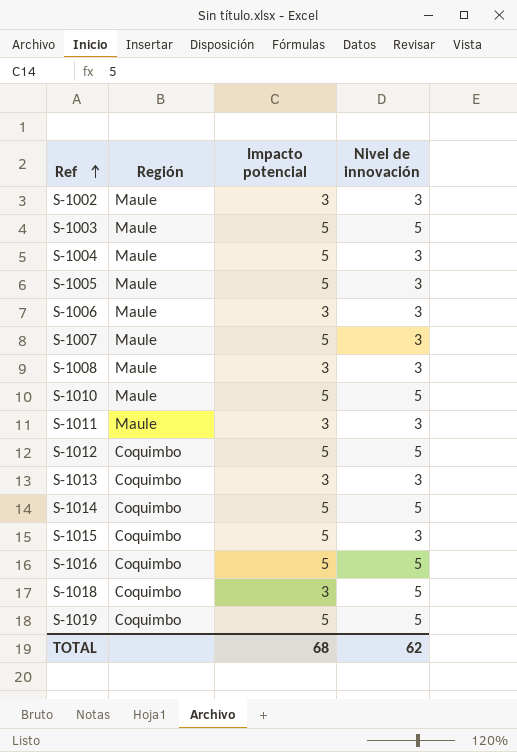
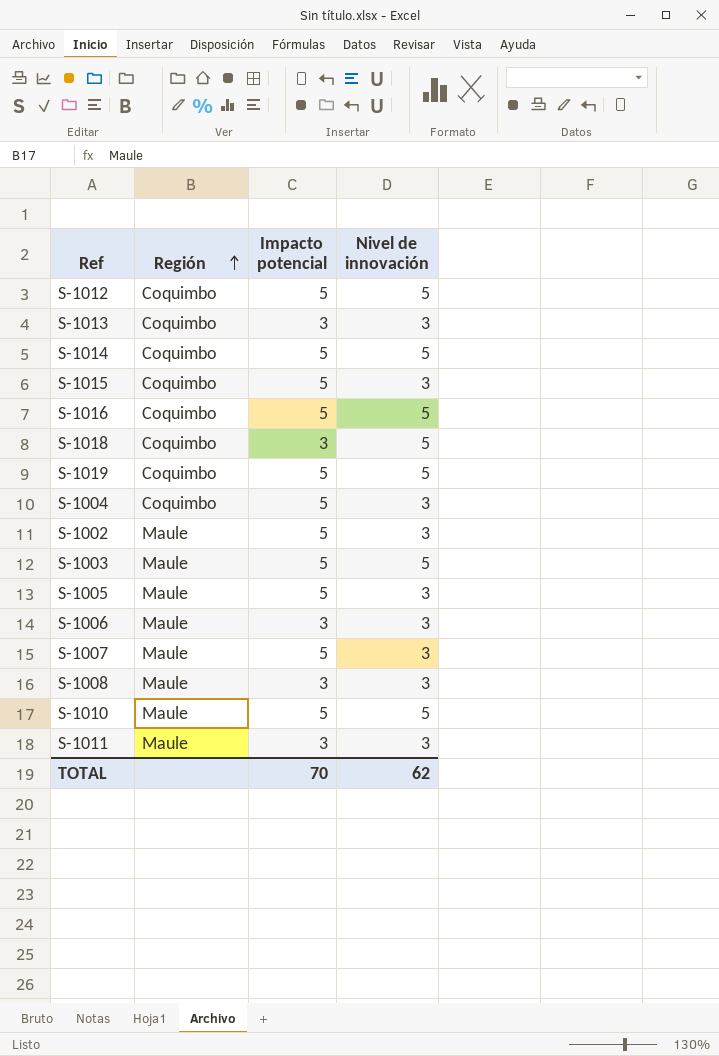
row order: Ref ascending -> Región ascending
S-1004 | Región: Maule -> Coquimbo
S-1002 | Impacto potencial: 3 -> 5
TOTAL | Impacto potencial: 68 -> 70

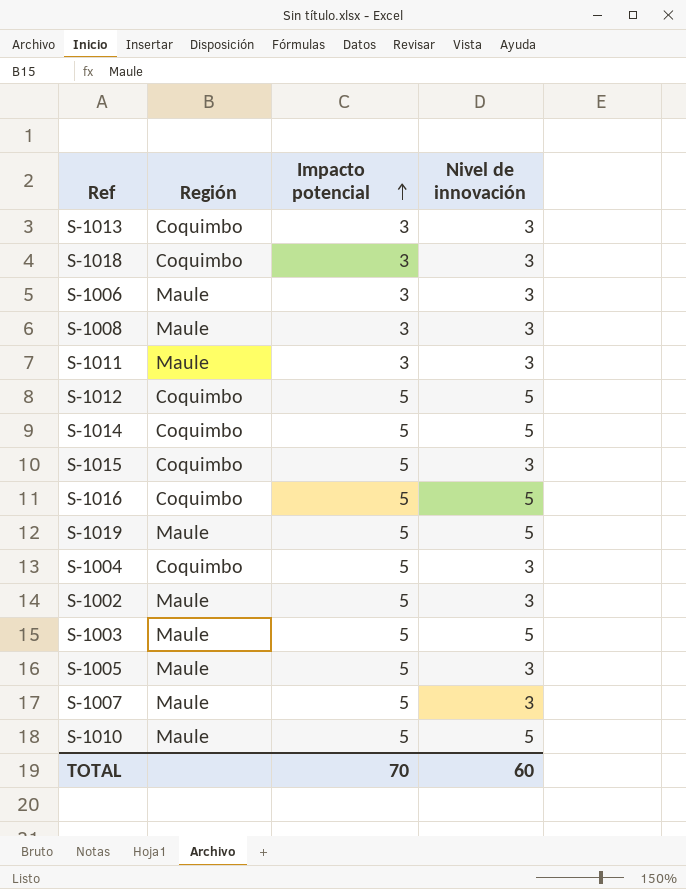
row order: Región ascending -> Impacto potencial ascending
S-1018 | Nivel de innovación: 5 -> 3
S-1019 | Región: Coquimbo -> Maule
TOTAL | Nivel de innovación: 62 -> 60

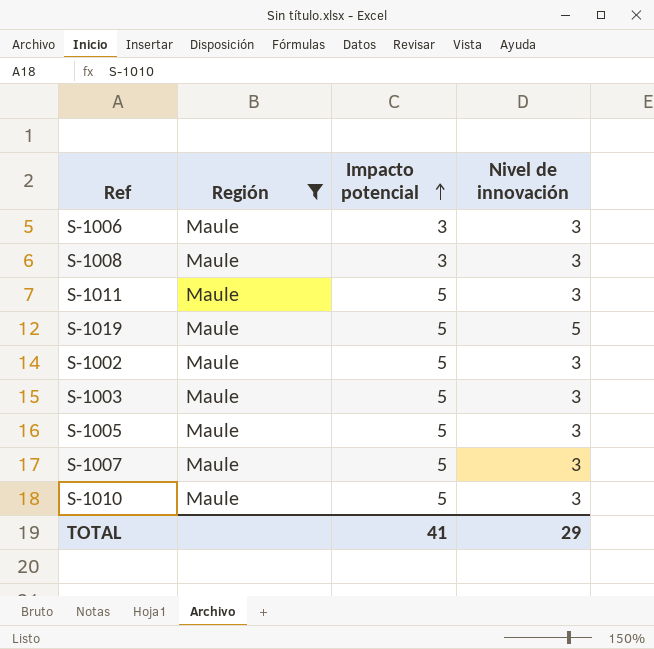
filter: none -> Región = Maule
S-1011 | Impacto potencial: 3 -> 5
S-1003 | Nivel de innovación: 5 -> 3
S-1010 | Nivel de innovación: 5 -> 3
TOTAL | Impacto potencial: 70 -> 41
TOTAL | Nivel de innovación: 60 -> 29

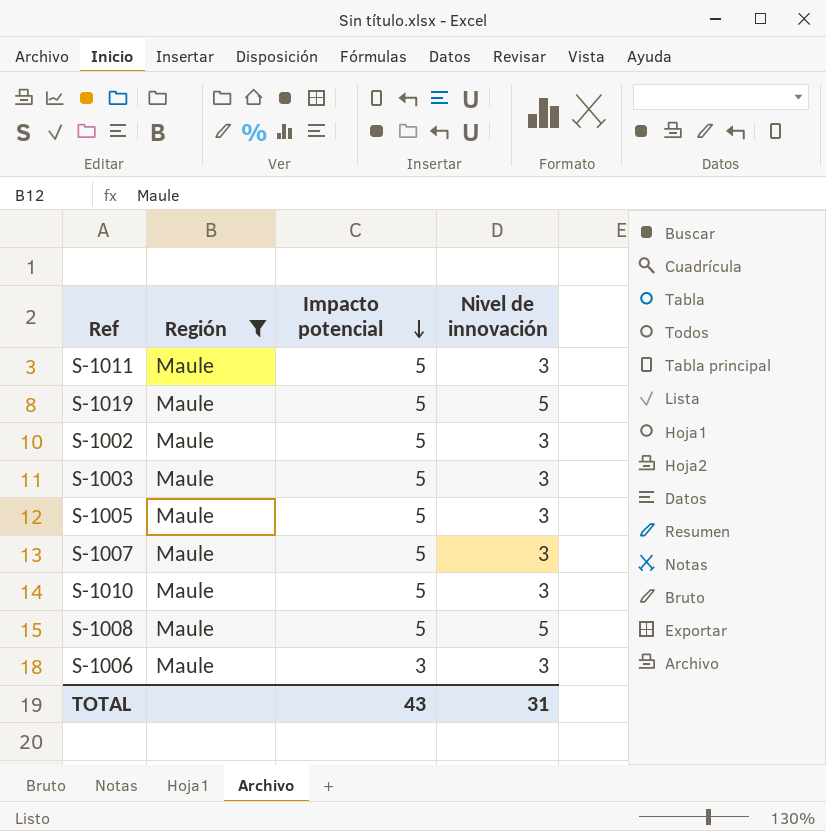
row order: Impacto potencial ascending -> Impacto potencial descending
S-1008 | Impacto potencial: 3 -> 5
S-1008 | Nivel de innovación: 3 -> 5
TOTAL | Impacto potencial: 41 -> 43
TOTAL | Nivel de innovación: 29 -> 31

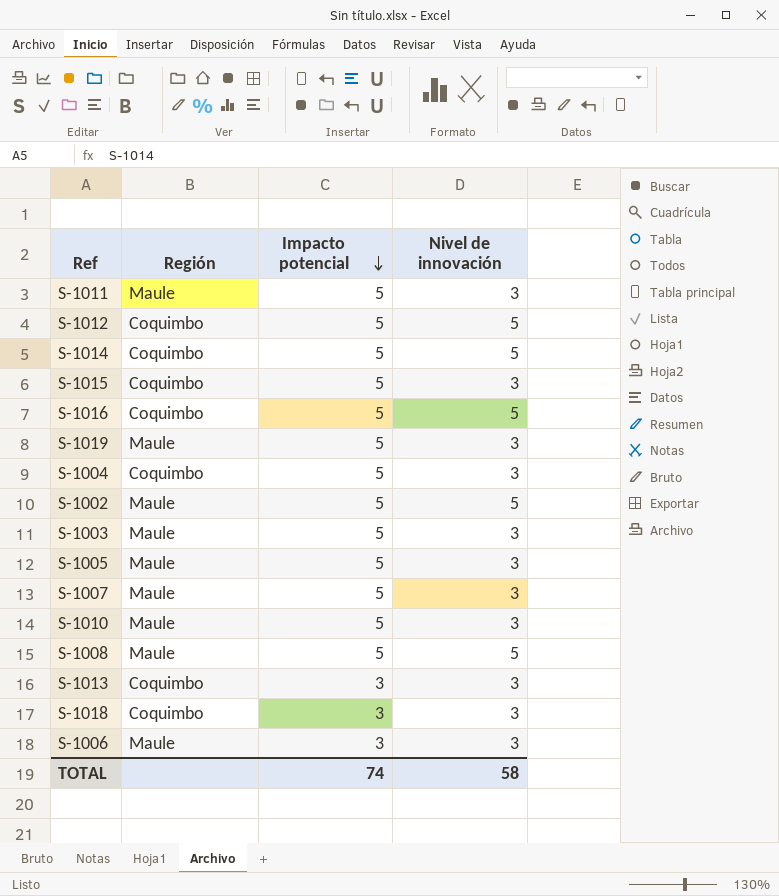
filter: Región = Maule -> none
S-1019 | Nivel de innovación: 5 -> 3
S-1002 | Nivel de innovación: 3 -> 5
TOTAL | Impacto potencial: 43 -> 74
TOTAL | Nivel de innovación: 31 -> 58

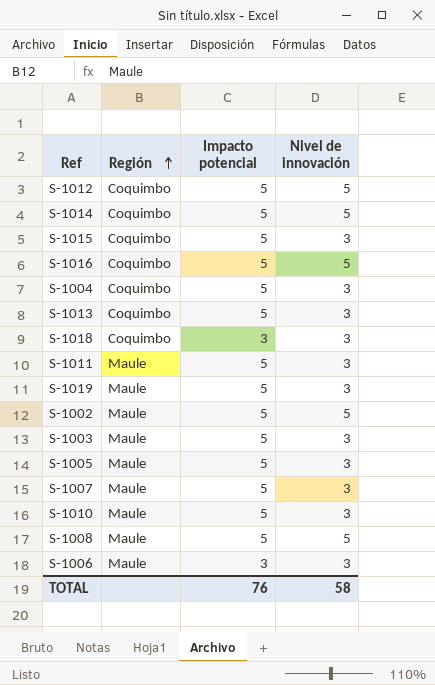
row order: Impacto potencial descending -> Región ascending
S-1013 | Impacto potencial: 3 -> 5
TOTAL | Impacto potencial: 74 -> 76

